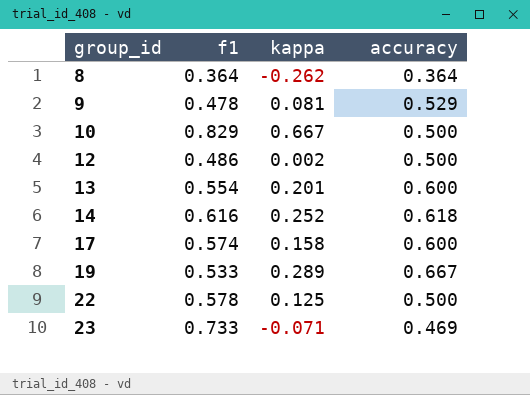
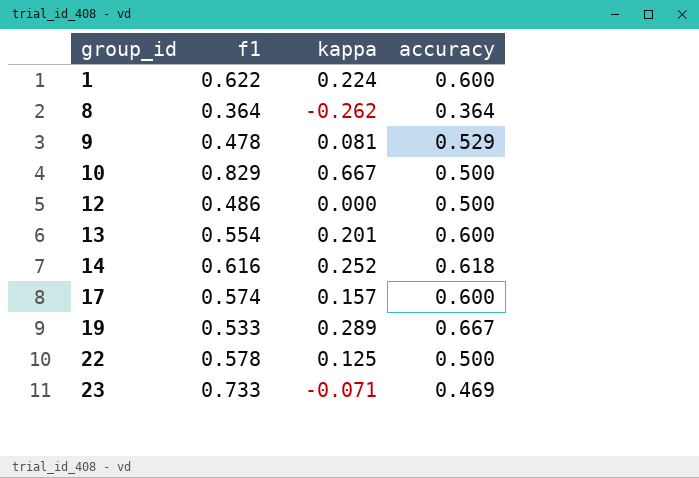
row 1: none -> 0.622 | 0.224 | 0.600
12 | kappa: 0.002 -> 0.000
17 | kappa: 0.158 -> 0.157

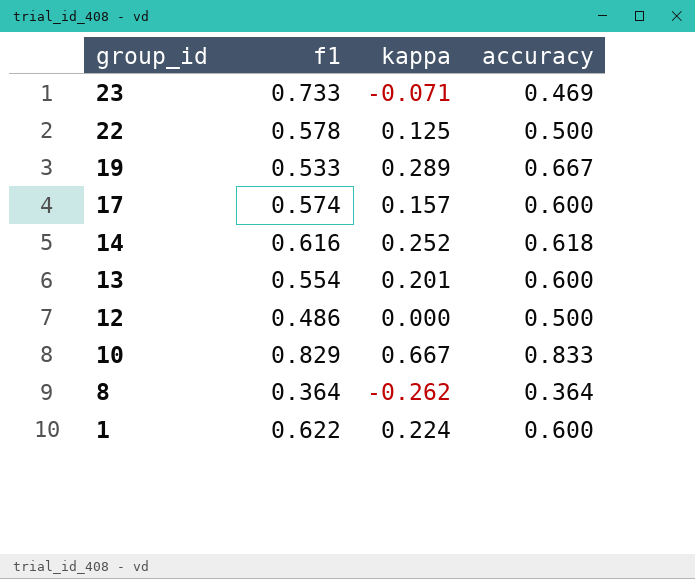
row order: group_id ascending -> group_id descending
row 9: 0.478 | 0.081 | 0.529 -> none
10 | accuracy: 0.500 -> 0.833

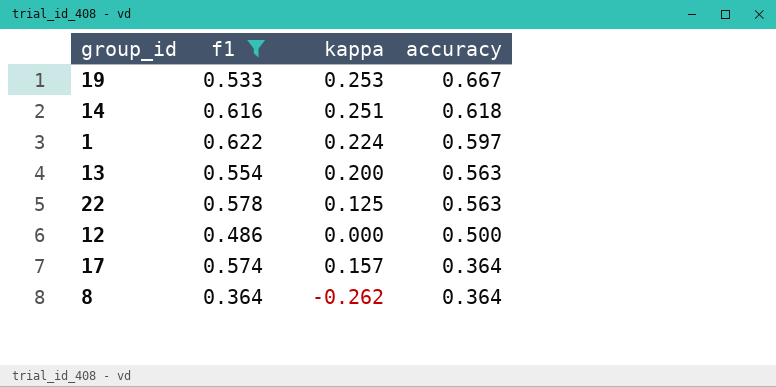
filter: none -> f1 <= 0.622
row order: group_id descending -> accuracy descending
19 | kappa: 0.289 -> 0.253
14 | kappa: 0.252 -> 0.251
1 | accuracy: 0.600 -> 0.597
13 | kappa: 0.201 -> 0.200
13 | accuracy: 0.600 -> 0.563
22 | accuracy: 0.500 -> 0.563
17 | accuracy: 0.600 -> 0.364

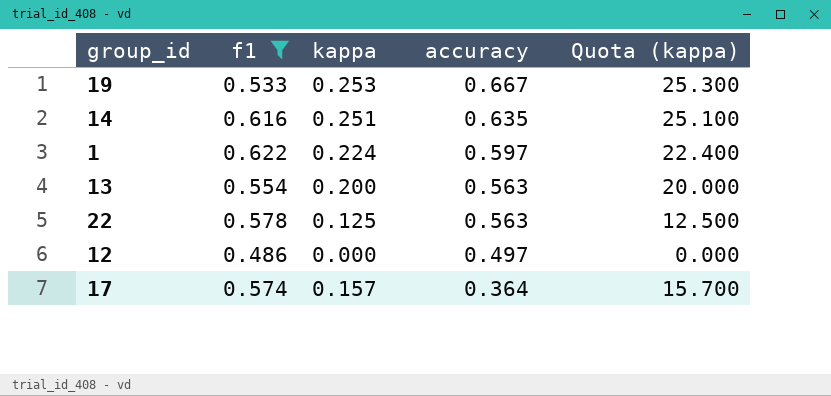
column Quota (kappa) | formula: none -> [kappa] * 100
row 8: 0.364 | -0.262 | 0.364 -> none
14 | accuracy: 0.618 -> 0.635
12 | accuracy: 0.500 -> 0.497

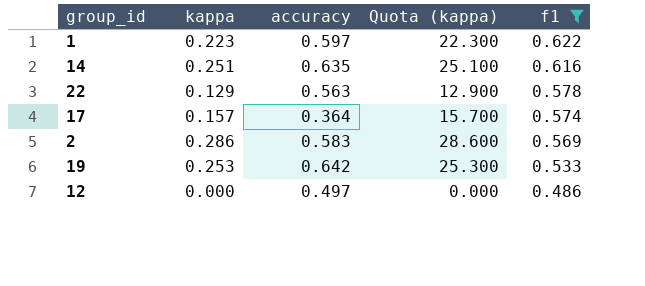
row order: accuracy descending -> f1 descending
column f1 | position: 2 -> 5
row 13: 0.554 | 0.200 | 0.563 | 20.000 -> none
1 | kappa: 0.224 -> 0.223
1 | Quota (kappa): 22.400 -> 22.300
22 | kappa: 0.125 -> 0.129
22 | Quota (kappa): 12.500 -> 12.900
row 2: none -> 0.286 | 0.583 | 28.600 | 0.569
19 | accuracy: 0.667 -> 0.642

